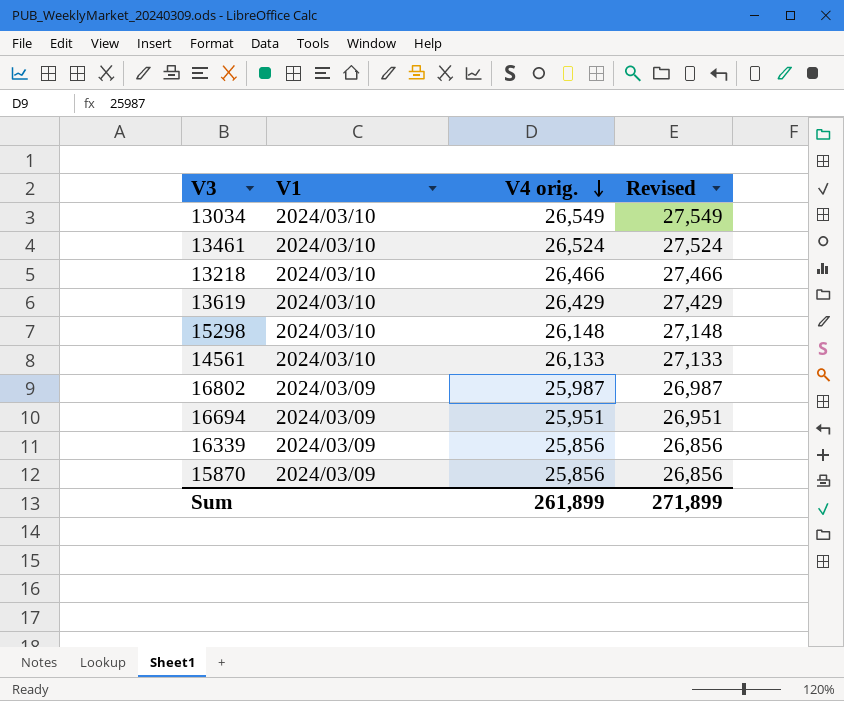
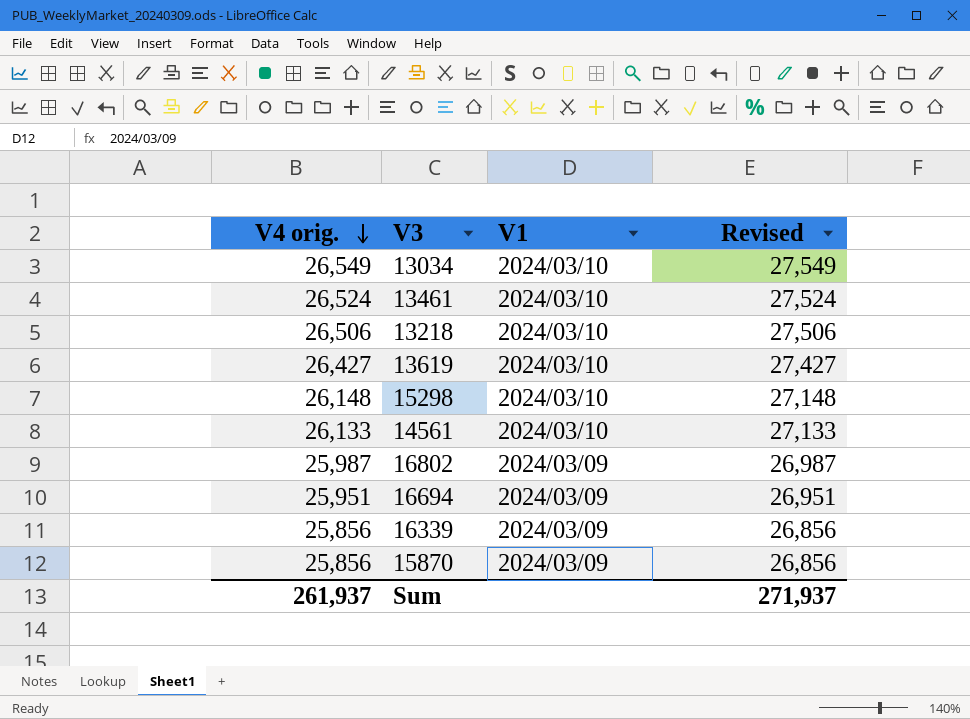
column V4 orig. | position: 3 -> 1
13218 | V4 orig.: 26,466 -> 26,506
13218 | Revised: 27,466 -> 27,506
13619 | V4 orig.: 26,429 -> 26,427
13619 | Revised: 27,429 -> 27,427
Sum | V4 orig.: 261,899 -> 261,937
Sum | Revised: 271,899 -> 271,937

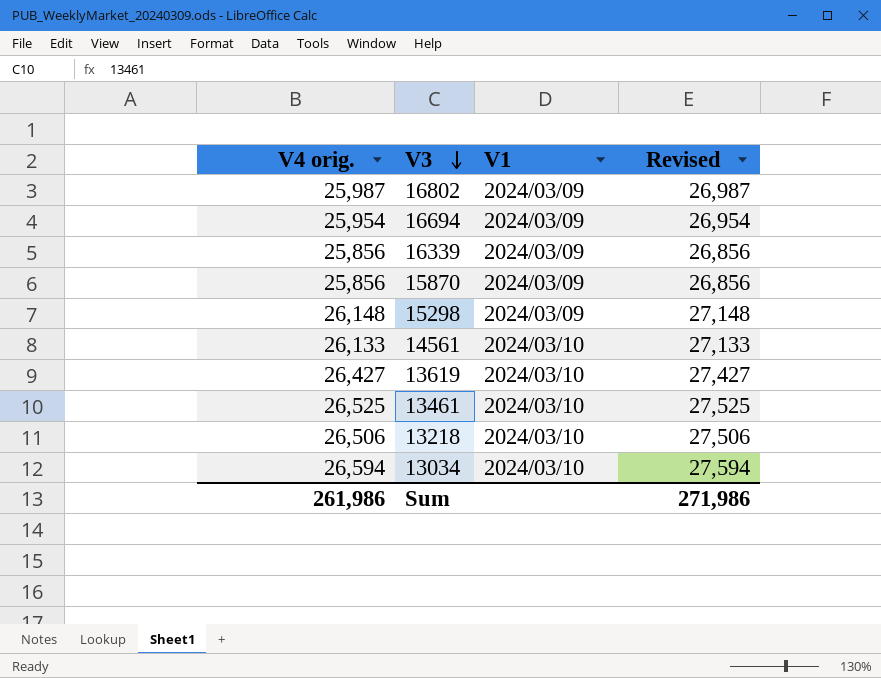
row order: V4 orig. descending -> V3 descending
16694 | V4 orig.: 25,951 -> 25,954
16694 | Revised: 26,951 -> 26,954
15298 | V1: 2024/03/10 -> 2024/03/09
13461 | V4 orig.: 26,524 -> 26,525
13461 | Revised: 27,524 -> 27,525
13034 | V4 orig.: 26,549 -> 26,594
13034 | Revised: 27,549 -> 27,594
Sum | V4 orig.: 261,937 -> 261,986
Sum | Revised: 271,937 -> 271,986

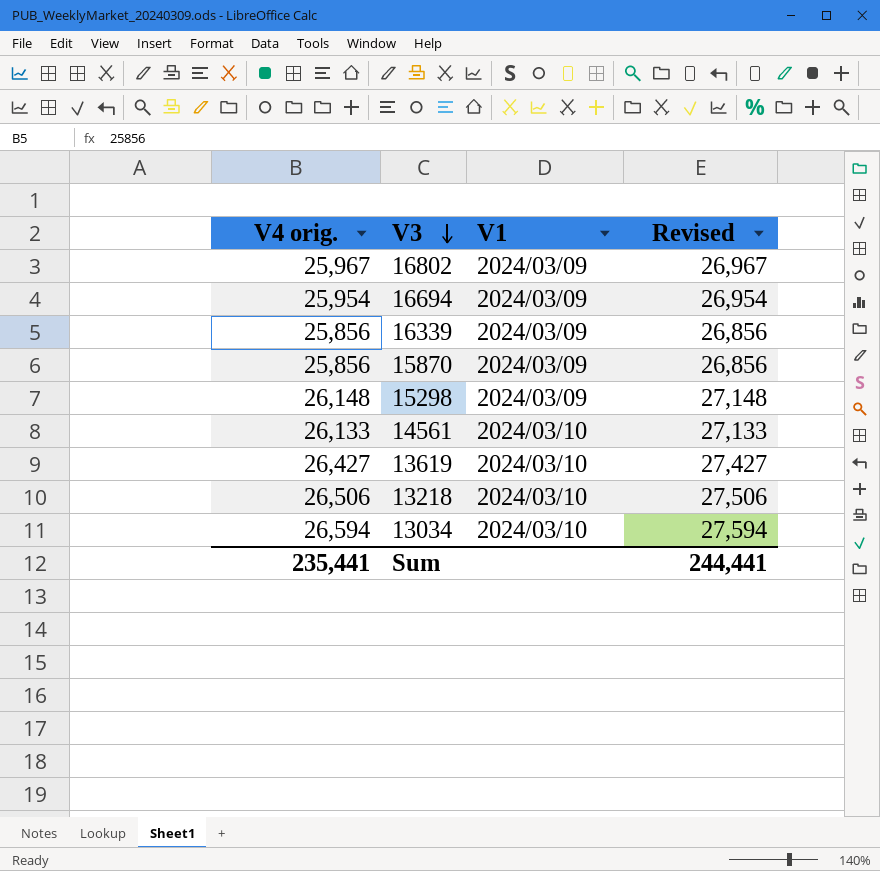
row 13461: 26,525 | 2024/03/10 | 27,525 -> none
16802 | V4 orig.: 25,987 -> 25,967
16802 | Revised: 26,987 -> 26,967
Sum | V4 orig.: 261,986 -> 235,441
Sum | Revised: 271,986 -> 244,441

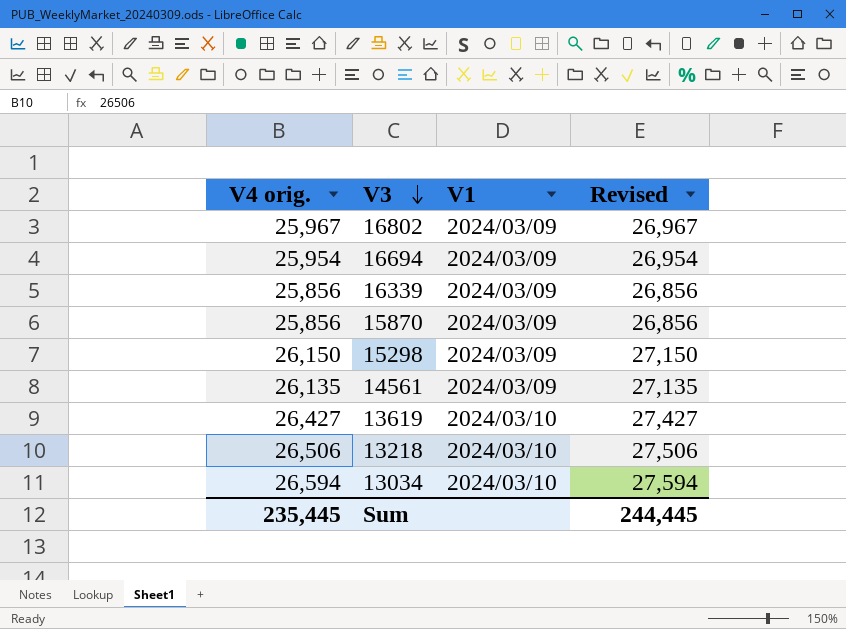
15298 | V4 orig.: 26,148 -> 26,150
15298 | Revised: 27,148 -> 27,150
14561 | V4 orig.: 26,133 -> 26,135
14561 | V1: 2024/03/10 -> 2024/03/09
14561 | Revised: 27,133 -> 27,135
Sum | V4 orig.: 235,441 -> 235,445
Sum | Revised: 244,441 -> 244,445

